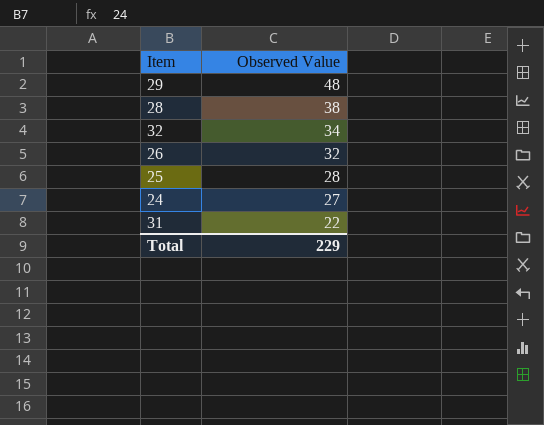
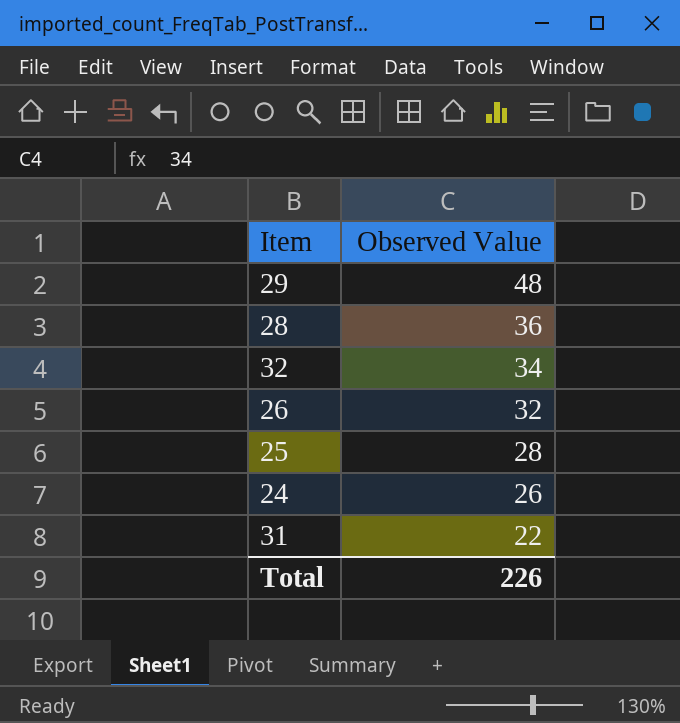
28 | Observed Value: 38 -> 36
24 | Observed Value: 27 -> 26
Total | Observed Value: 229 -> 226

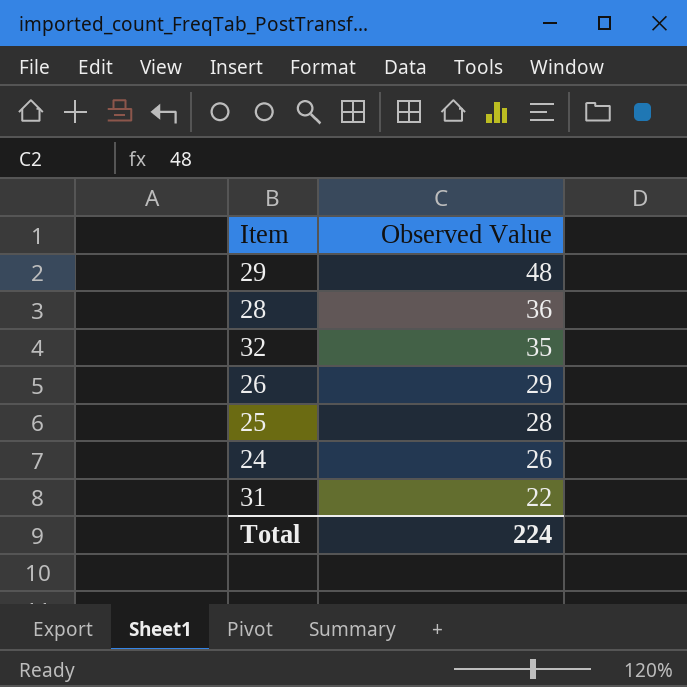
32 | Observed Value: 34 -> 35
26 | Observed Value: 32 -> 29
Total | Observed Value: 226 -> 224

